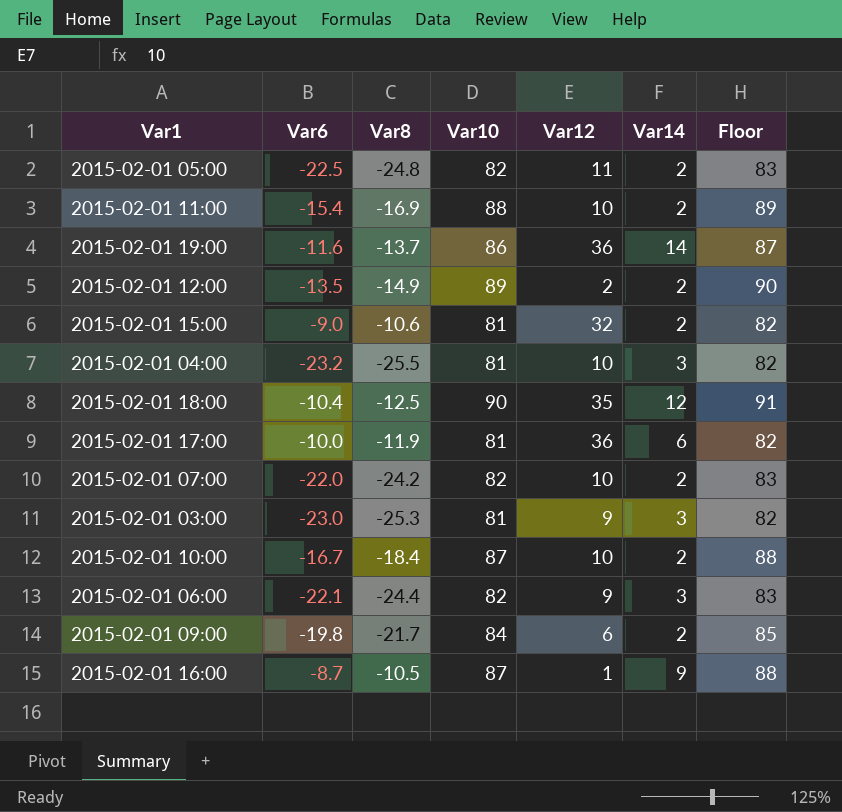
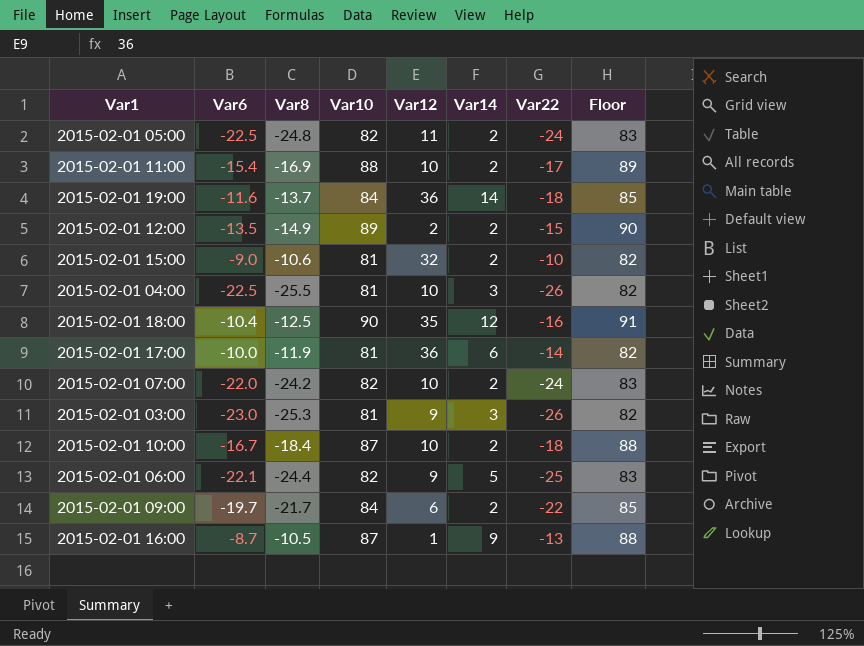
column Var22 | position: none -> 7
2015-02-01 19:00 | Var10: 86 -> 84
2015-02-01 19:00 | Floor: 87 -> 85
2015-02-01 04:00 | Var6: -23.2 -> -22.5
2015-02-01 06:00 | Var14: 3 -> 5
2015-02-01 09:00 | Var6: -19.8 -> -19.7

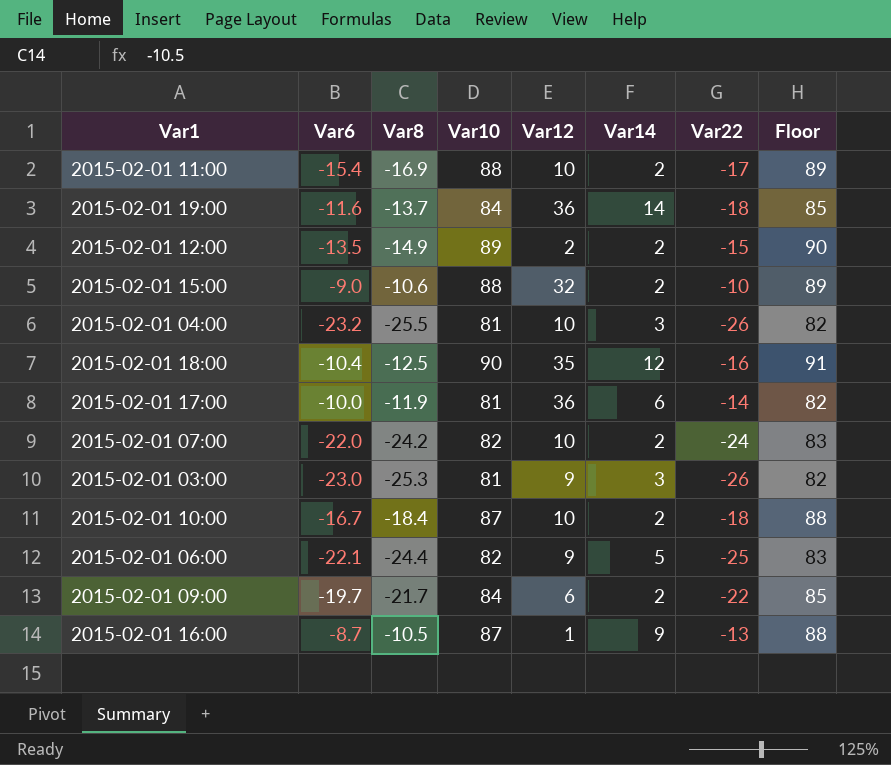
row 2015-02-01 05:00: -22.5 | -24.8 | 82 | 11 | 2 | -24 | 83 -> none
2015-02-01 15:00 | Var10: 81 -> 88
2015-02-01 15:00 | Floor: 82 -> 89
2015-02-01 04:00 | Var6: -22.5 -> -23.2

